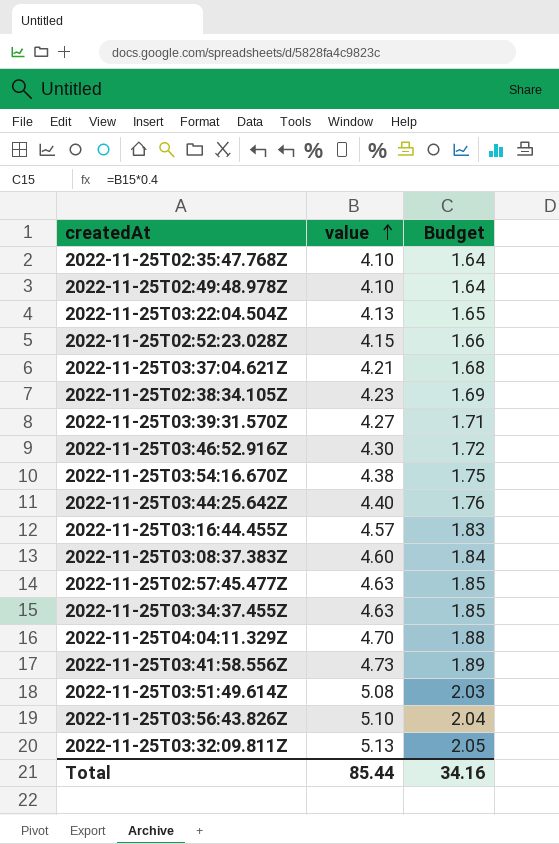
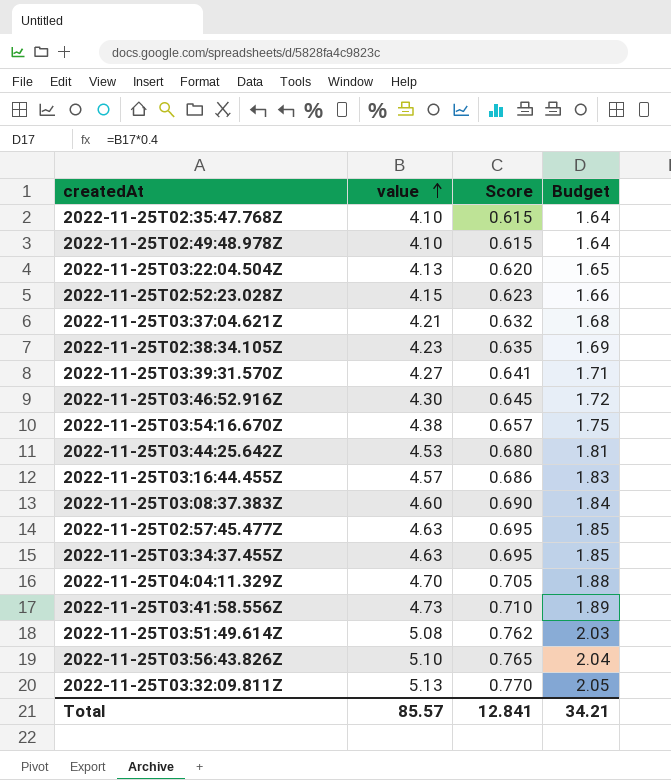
column Score | formula: none -> [value] * 0.15
2022-11-25T03:44:25.642Z | value: 4.40 -> 4.53
2022-11-25T03:44:25.642Z | Budget: 1.76 -> 1.81
Total | value: 85.44 -> 85.57
Total | Budget: 34.16 -> 34.21

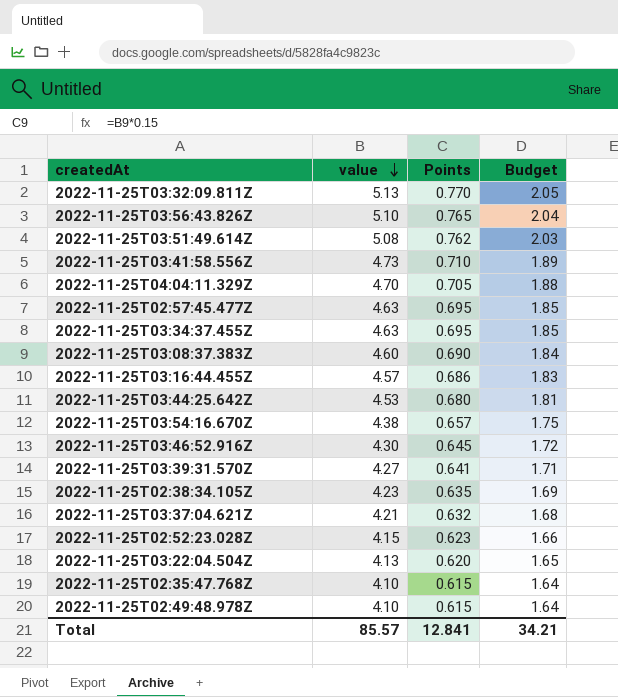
row order: value ascending -> value descending
column name: Score -> Points

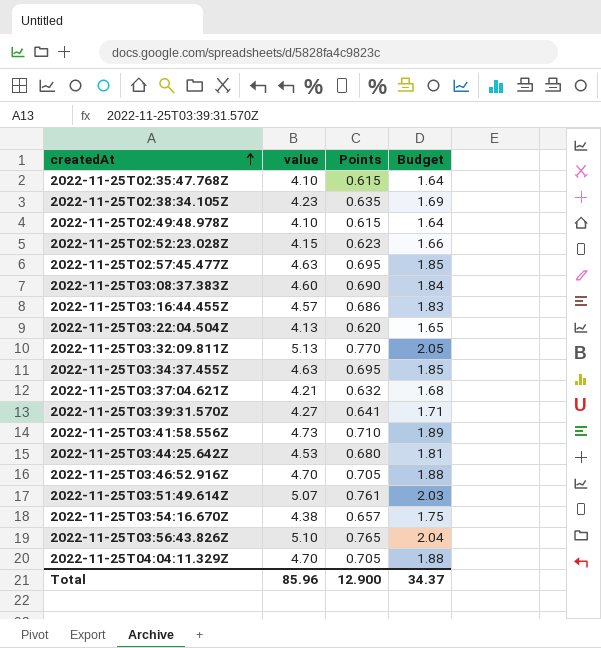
row order: value descending -> createdAt ascending
2022-11-25T03:46:52.916Z | value: 4.30 -> 4.70
2022-11-25T03:46:52.916Z | Points: 0.645 -> 0.705
2022-11-25T03:46:52.916Z | Budget: 1.72 -> 1.88
2022-11-25T03:51:49.614Z | value: 5.08 -> 5.07
2022-11-25T03:51:49.614Z | Points: 0.762 -> 0.761
Total | value: 85.57 -> 85.96
Total | Points: 12.841 -> 12.900
Total | Budget: 34.21 -> 34.37

